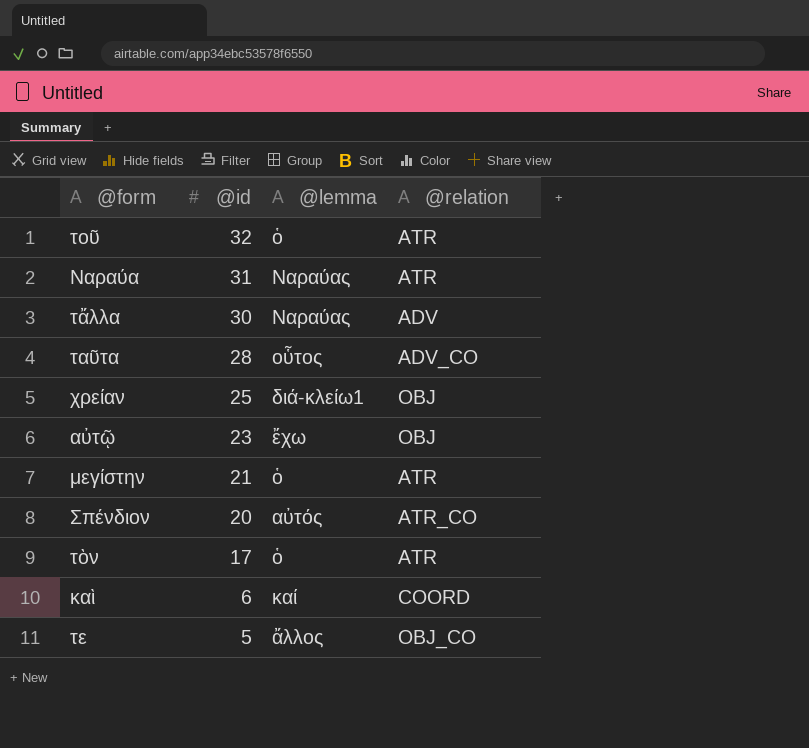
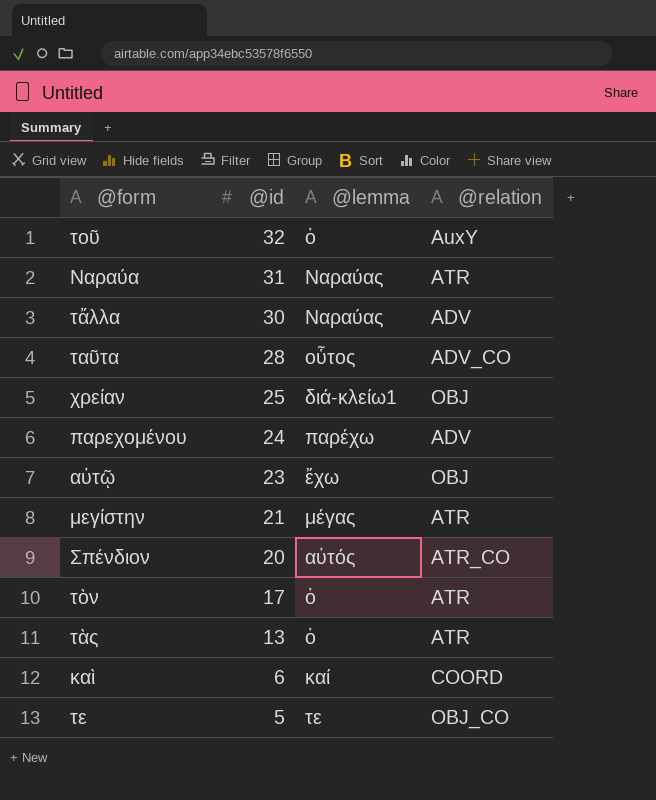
τοῦ | @relation: ATR -> AuxY
row παρεχομένου: none -> 24 | παρέχω | ADV
μεγίστην | @lemma: ὁ -> μέγας
row τὰς: none -> 13 | ὁ | ATR
τε | @lemma: ἄλλος -> τε

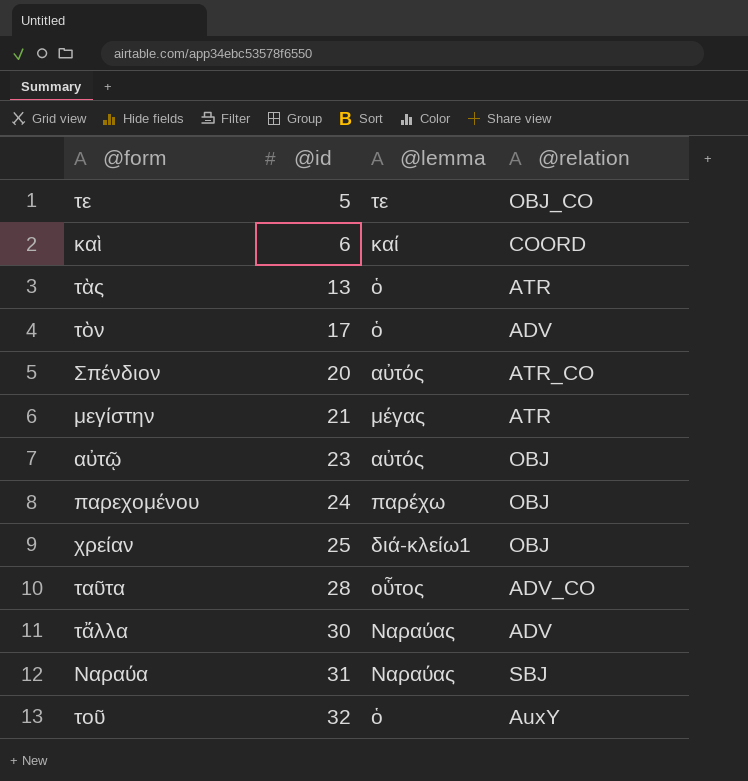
row order: @id descending -> @id ascending
τὸν | @relation: ATR -> ADV
αὐτῷ | @lemma: ἔχω -> αὐτός
παρεχομένου | @relation: ADV -> OBJ
Ναραύα | @relation: ATR -> SBJ

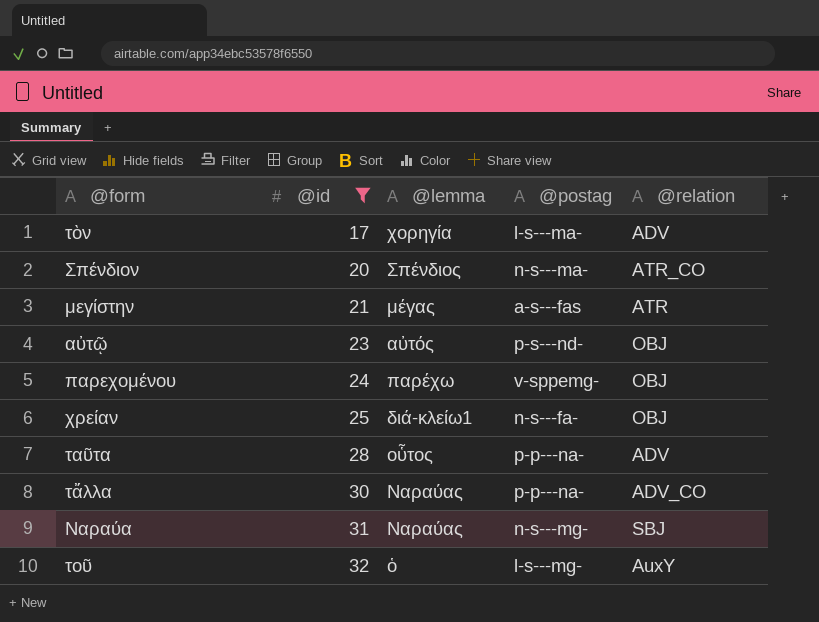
filter: none -> @id >= 17
column @postag | position: none -> 4
τὸν | @lemma: ὁ -> χορηγία
Σπένδιον | @lemma: αὐτός -> Σπένδιος
ταῦτα | @relation: ADV_CO -> ADV
τἄλλα | @relation: ADV -> ADV_CO

